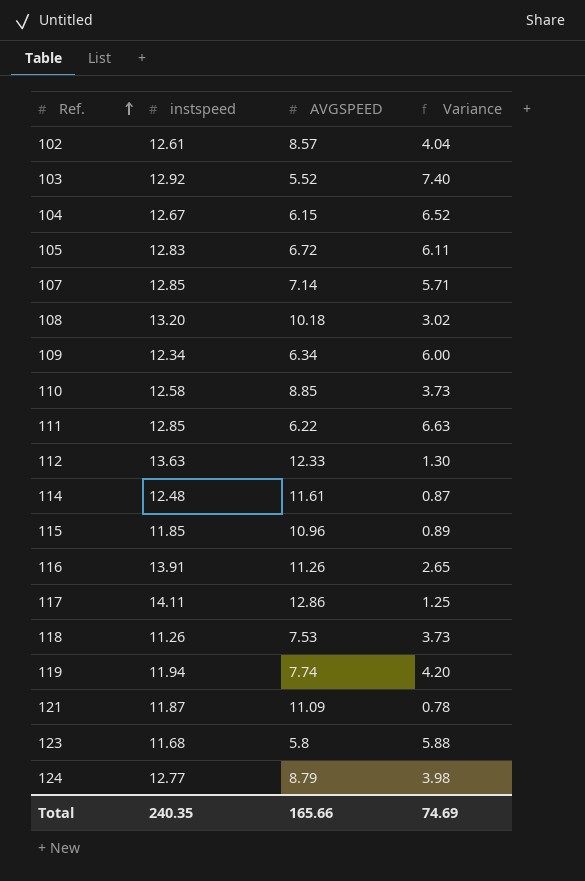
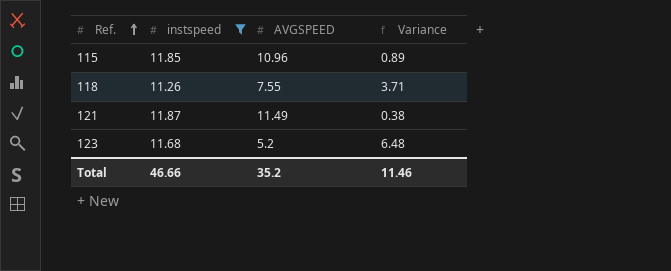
filter: none -> instspeed <= 11.87
118 | AVGSPEED: 7.53 -> 7.55
118 | Variance: 3.73 -> 3.71
121 | AVGSPEED: 11.09 -> 11.49
121 | Variance: 0.78 -> 0.38
123 | AVGSPEED: 5.8 -> 5.2
123 | Variance: 5.88 -> 6.48
Total | instspeed: 240.35 -> 46.66
Total | AVGSPEED: 165.66 -> 35.2
Total | Variance: 74.69 -> 11.46

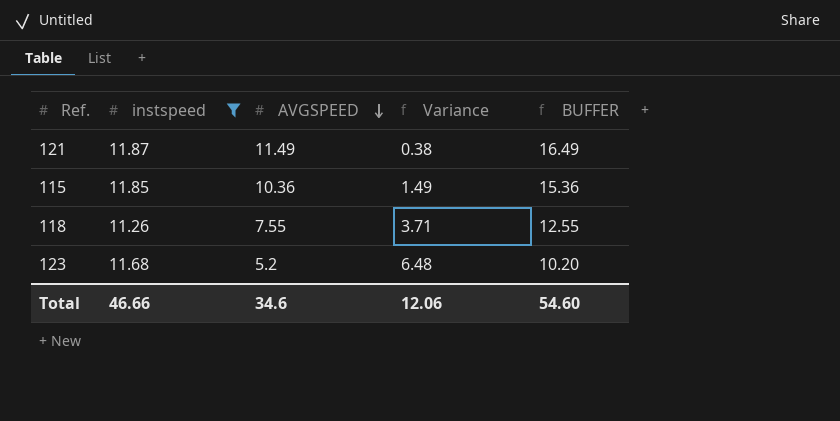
row order: Ref. ascending -> AVGSPEED descending
column BUFFER | formula: none -> [AVGSPEED] + 5
115 | AVGSPEED: 10.96 -> 10.36
115 | Variance: 0.89 -> 1.49
Total | AVGSPEED: 35.2 -> 34.6
Total | Variance: 11.46 -> 12.06

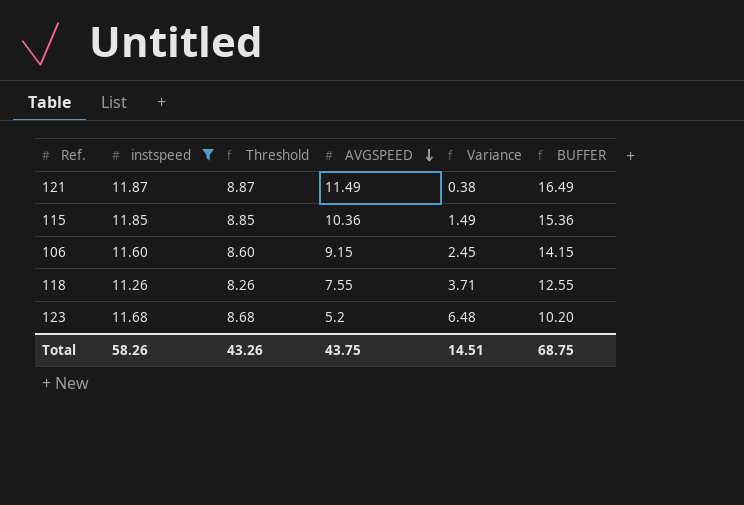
column Threshold | formula: none -> [instspeed] - 3
row 106: none -> 11.60 | 8.60 | 9.15 | 2.45 | 14.15
Total | instspeed: 46.66 -> 58.26
Total | AVGSPEED: 34.6 -> 43.75
Total | Variance: 12.06 -> 14.51
Total | BUFFER: 54.60 -> 68.75

